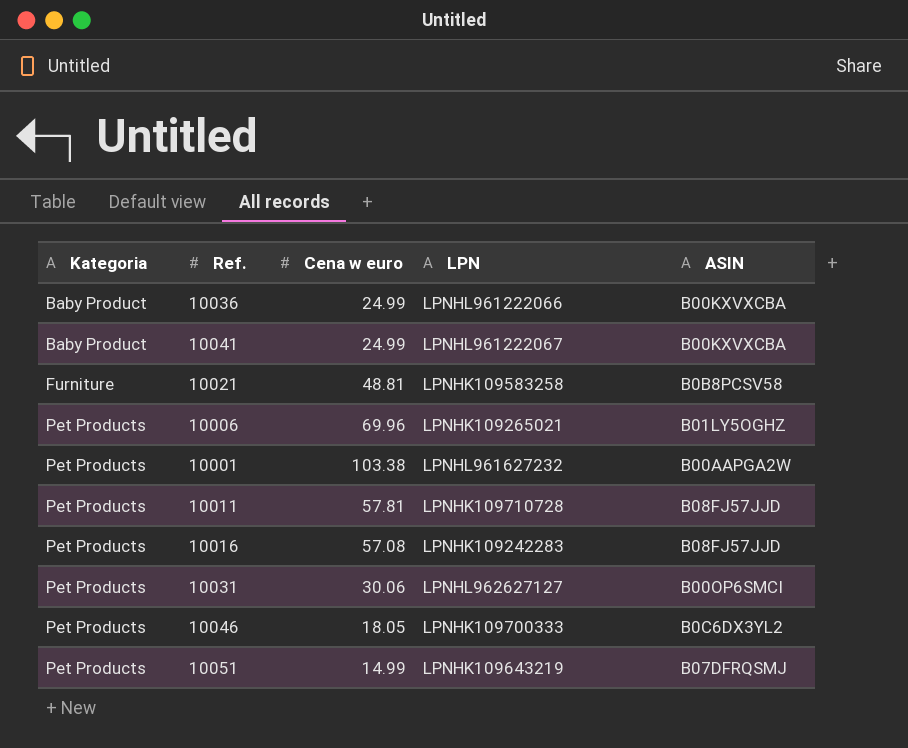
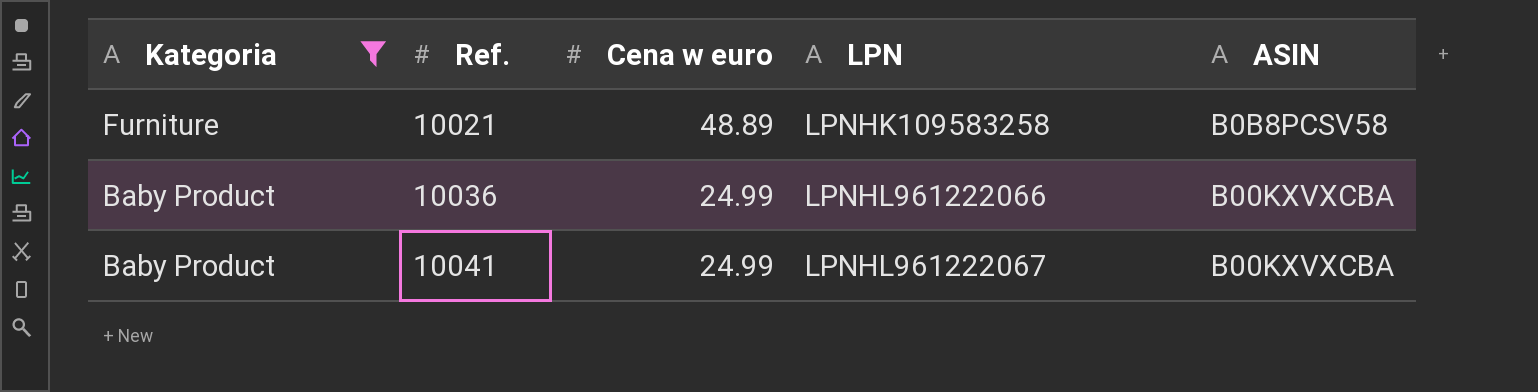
filter: none -> Kategoria != Pet Products
row order: Kategoria ascending -> Kategoria descending
10021 | Cena w euro: 48.81 -> 48.89

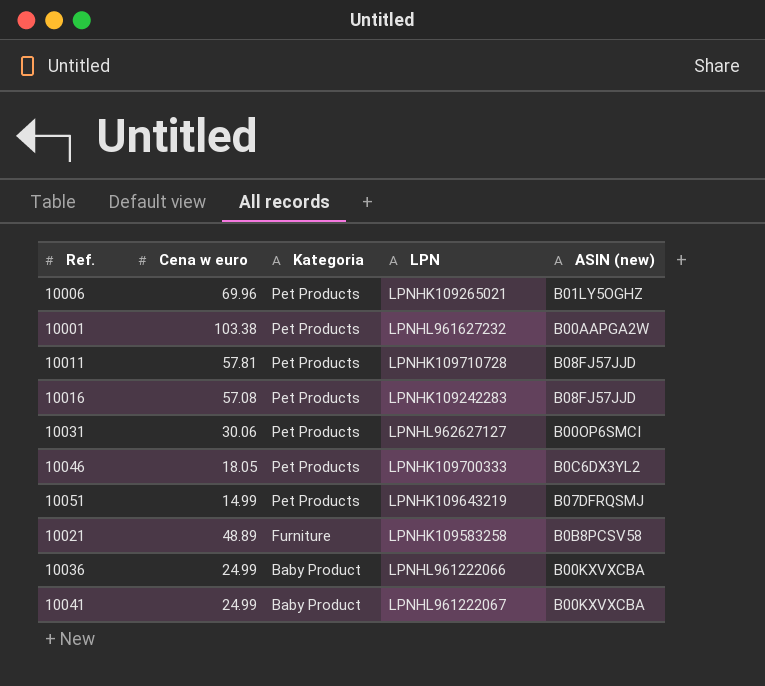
filter: Kategoria != Pet Products -> none
column Kategoria | position: 1 -> 3
column name: ASIN -> ASIN (new)

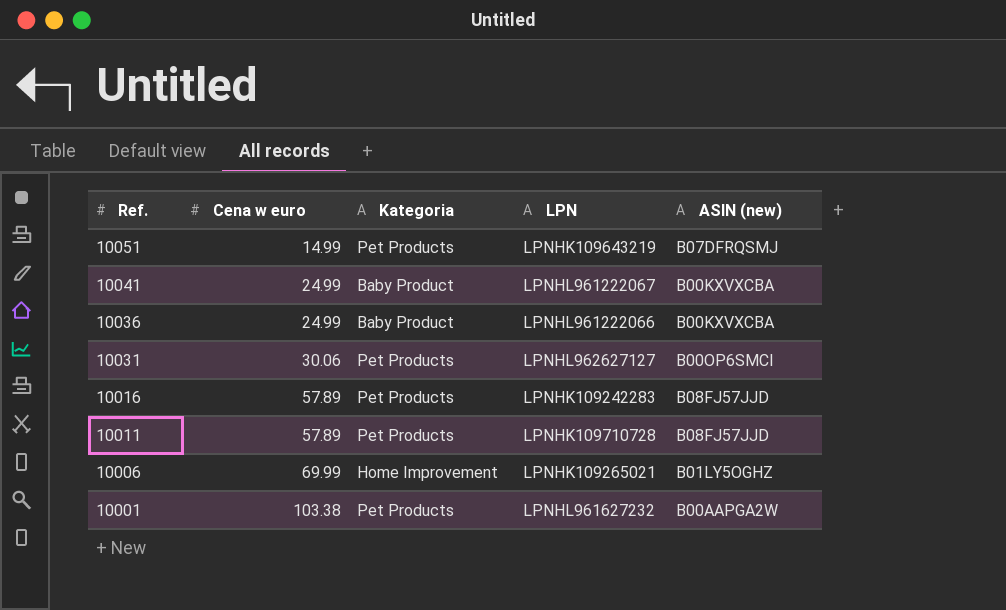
row order: Kategoria descending -> Ref. descending
row 10046: 18.05 | Pet Products | LPNHK109700333 | B0C6DX3YL2 -> none
row 10021: 48.89 | Furniture | LPNHK109583258 | B0B8PCSV58 -> none
10016 | Cena w euro: 57.08 -> 57.89
10011 | Cena w euro: 57.81 -> 57.89
10006 | Cena w euro: 69.96 -> 69.99
10006 | Kategoria: Pet Products -> Home Improvement

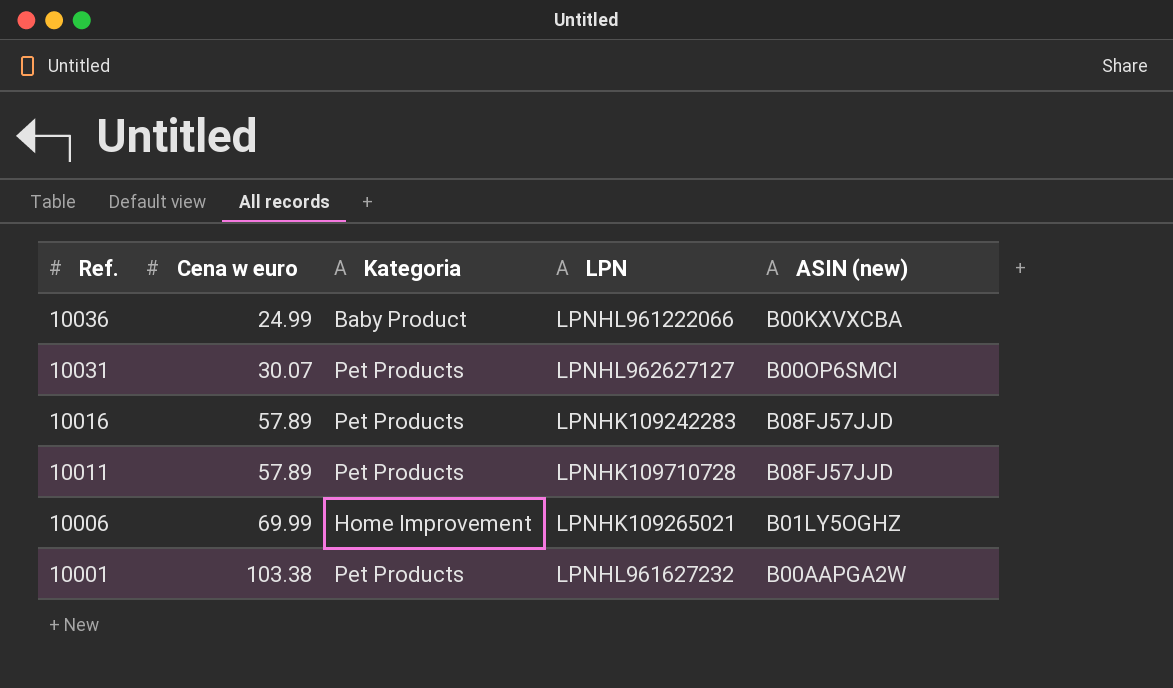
row 10051: 14.99 | Pet Products | LPNHK109643219 | B07DFRQSMJ -> none
row 10041: 24.99 | Baby Product | LPNHL961222067 | B00KXVXCBA -> none
10031 | Cena w euro: 30.06 -> 30.07

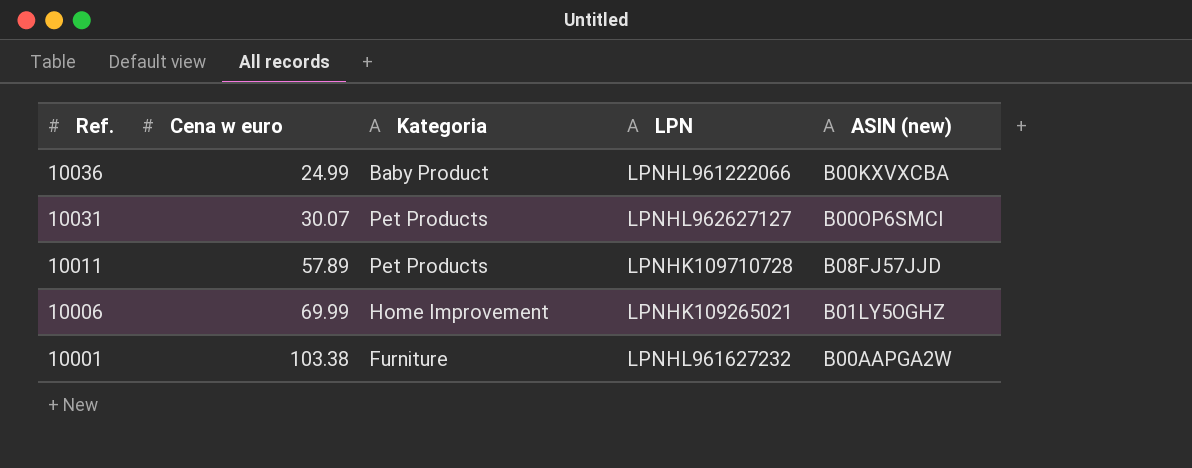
row 10016: 57.89 | Pet Products | LPNHK109242283 | B08FJ57JJD -> none
10001 | Kategoria: Pet Products -> Furniture

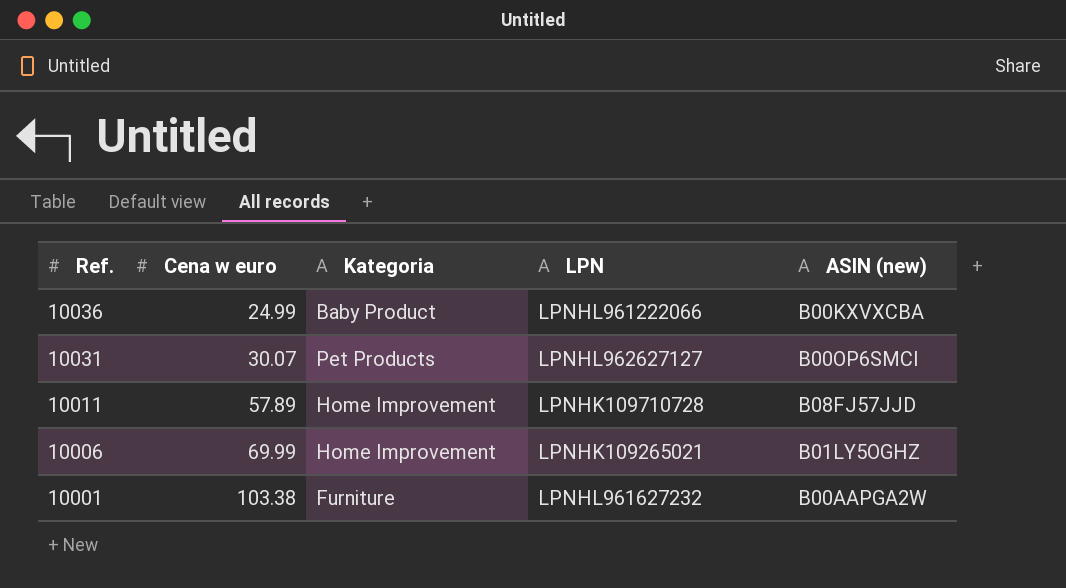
10011 | Kategoria: Pet Products -> Home Improvement

